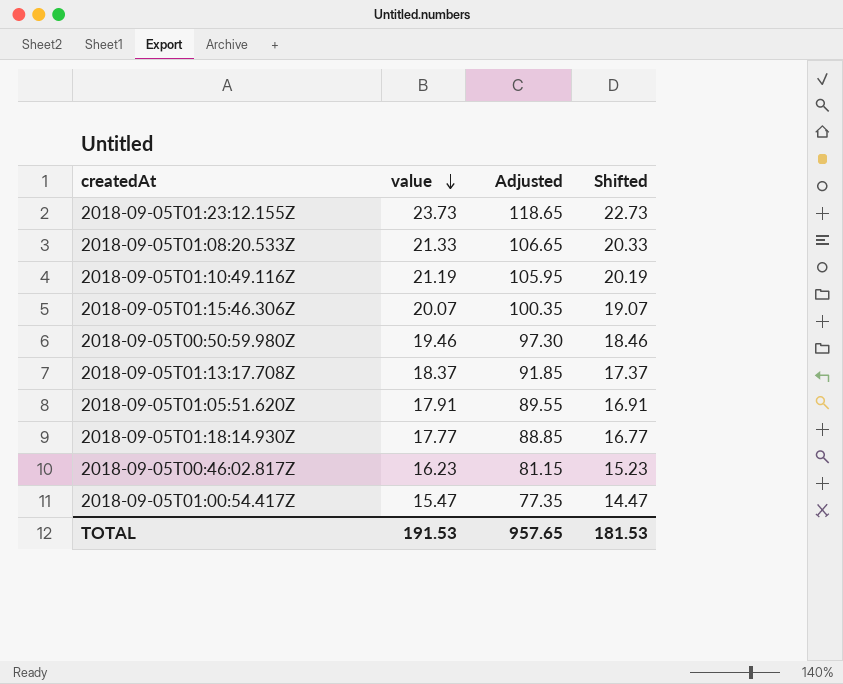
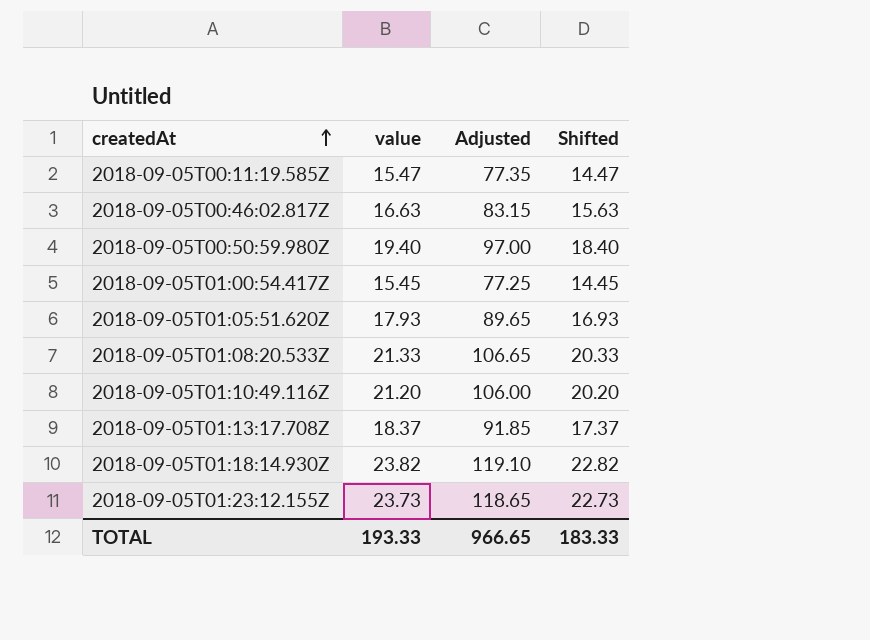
row order: value descending -> createdAt ascending
row 2018-09-05T01:15:46.306Z: 20.07 | 100.35 | 19.07 -> none
row 2018-09-05T00:11:19.585Z: none -> 15.47 | 77.35 | 14.47
2018-09-05T00:46:02.817Z | value: 16.23 -> 16.63
2018-09-05T00:46:02.817Z | Adjusted: 81.15 -> 83.15
2018-09-05T00:46:02.817Z | Shifted: 15.23 -> 15.63
2018-09-05T00:50:59.980Z | value: 19.46 -> 19.40
2018-09-05T00:50:59.980Z | Adjusted: 97.30 -> 97.00
2018-09-05T00:50:59.980Z | Shifted: 18.46 -> 18.40
2018-09-05T01:00:54.417Z | value: 15.47 -> 15.45
2018-09-05T01:00:54.417Z | Adjusted: 77.35 -> 77.25
2018-09-05T01:00:54.417Z | Shifted: 14.47 -> 14.45
2018-09-05T01:05:51.620Z | value: 17.91 -> 17.93
2018-09-05T01:05:51.620Z | Adjusted: 89.55 -> 89.65
2018-09-05T01:05:51.620Z | Shifted: 16.91 -> 16.93
2018-09-05T01:10:49.116Z | value: 21.19 -> 21.20
2018-09-05T01:10:49.116Z | Adjusted: 105.95 -> 106.00
2018-09-05T01:10:49.116Z | Shifted: 20.19 -> 20.20
2018-09-05T01:18:14.930Z | value: 17.77 -> 23.82
2018-09-05T01:18:14.930Z | Adjusted: 88.85 -> 119.10
2018-09-05T01:18:14.930Z | Shifted: 16.77 -> 22.82
TOTAL | value: 191.53 -> 193.33
TOTAL | Adjusted: 957.65 -> 966.65
TOTAL | Shifted: 181.53 -> 183.33

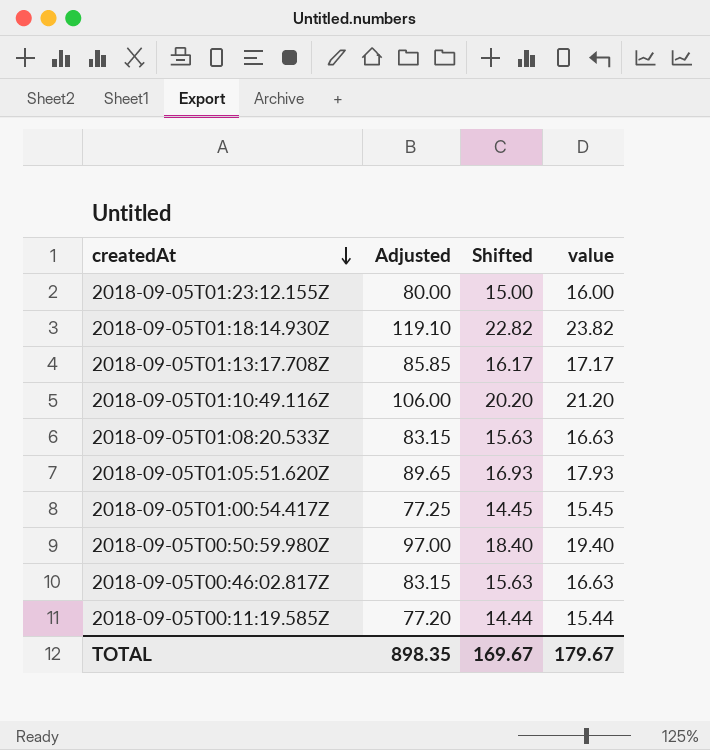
row order: createdAt ascending -> createdAt descending
column value | position: 2 -> 4
2018-09-05T01:23:12.155Z | Adjusted: 118.65 -> 80.00
2018-09-05T01:23:12.155Z | Shifted: 22.73 -> 15.00
2018-09-05T01:23:12.155Z | value: 23.73 -> 16.00
2018-09-05T01:13:17.708Z | Adjusted: 91.85 -> 85.85
2018-09-05T01:13:17.708Z | Shifted: 17.37 -> 16.17
2018-09-05T01:13:17.708Z | value: 18.37 -> 17.17
2018-09-05T01:08:20.533Z | Adjusted: 106.65 -> 83.15
2018-09-05T01:08:20.533Z | Shifted: 20.33 -> 15.63
2018-09-05T01:08:20.533Z | value: 21.33 -> 16.63
2018-09-05T00:11:19.585Z | Adjusted: 77.35 -> 77.20
2018-09-05T00:11:19.585Z | Shifted: 14.47 -> 14.44
2018-09-05T00:11:19.585Z | value: 15.47 -> 15.44
TOTAL | Adjusted: 966.65 -> 898.35
TOTAL | Shifted: 183.33 -> 169.67
TOTAL | value: 193.33 -> 179.67

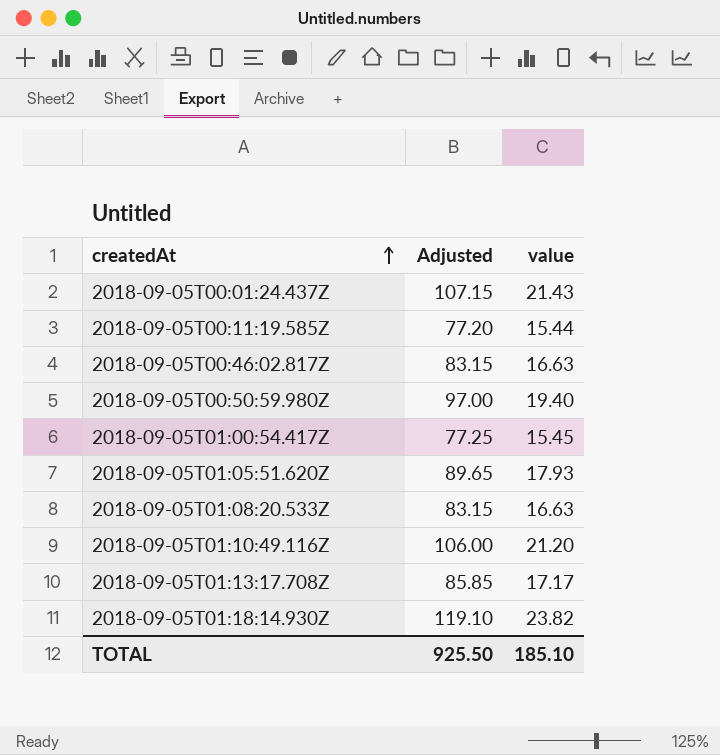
row order: createdAt descending -> createdAt ascending
column Shifted | formula: [value] - 1 -> none
row 2018-09-05T01:23:12.155Z: 80.00 | 15.00 | 16.00 -> none
row 2018-09-05T00:01:24.437Z: none -> 107.15 | 21.43
TOTAL | Adjusted: 898.35 -> 925.50
TOTAL | value: 179.67 -> 185.10

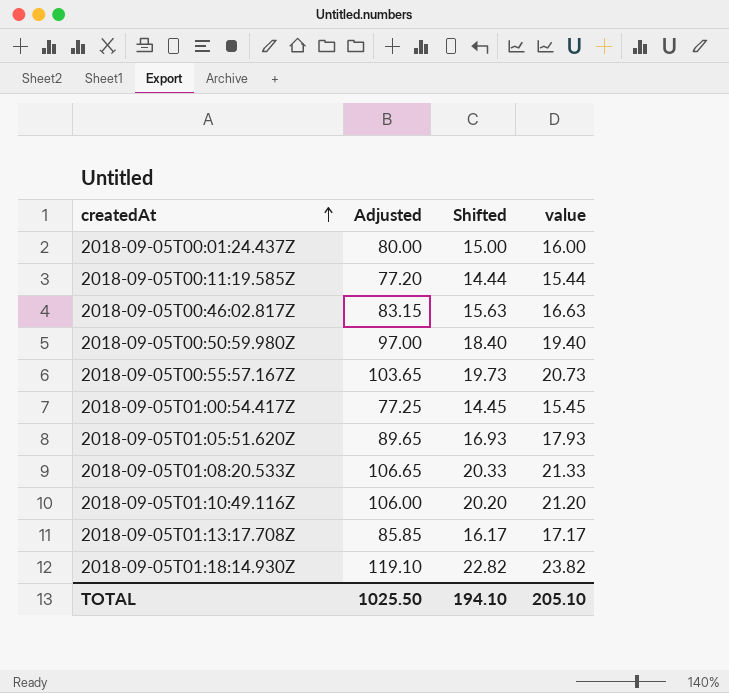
column Shifted | formula: none -> [value] - 1
2018-09-05T00:01:24.437Z | Adjusted: 107.15 -> 80.00
2018-09-05T00:01:24.437Z | value: 21.43 -> 16.00
row 2018-09-05T00:55:57.167Z: none -> 103.65 | 19.73 | 20.73
2018-09-05T01:08:20.533Z | Adjusted: 83.15 -> 106.65
2018-09-05T01:08:20.533Z | value: 16.63 -> 21.33
TOTAL | Adjusted: 925.50 -> 1025.50
TOTAL | value: 185.10 -> 205.10

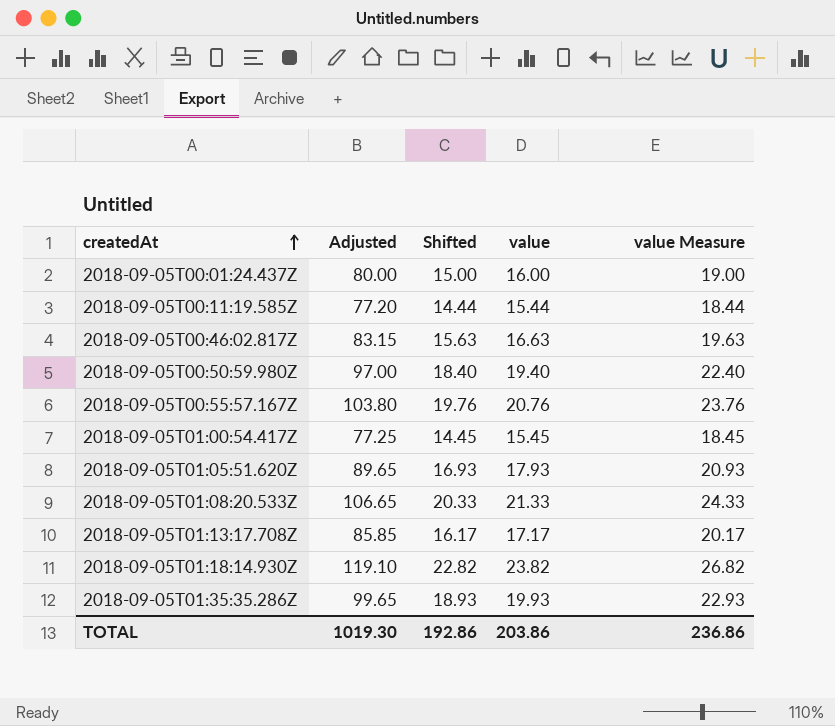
column value Measure | formula: none -> [value] + 3
row 2018-09-05T01:10:49.116Z: 106.00 | 20.20 | 21.20 -> none
2018-09-05T00:55:57.167Z | Adjusted: 103.65 -> 103.80
2018-09-05T00:55:57.167Z | Shifted: 19.73 -> 19.76
2018-09-05T00:55:57.167Z | value: 20.73 -> 20.76
row 2018-09-05T01:35:35.286Z: none -> 99.65 | 18.93 | 19.93 | 22.93
TOTAL | Adjusted: 1025.50 -> 1019.30
TOTAL | Shifted: 194.10 -> 192.86
TOTAL | value: 205.10 -> 203.86

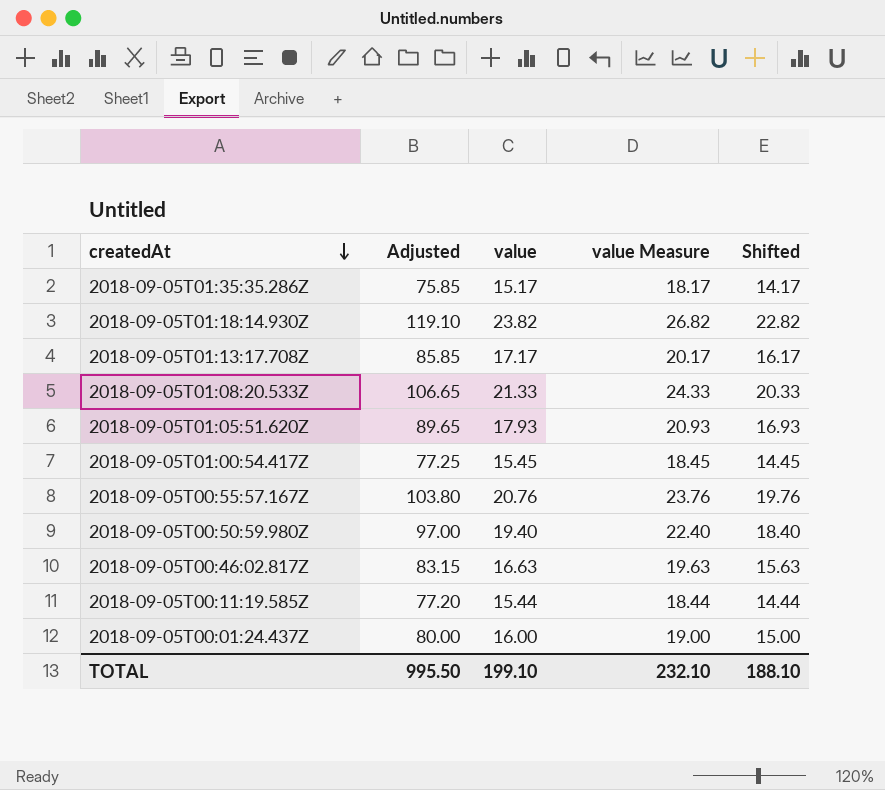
row order: createdAt ascending -> createdAt descending
column Shifted | position: 3 -> 5
2018-09-05T01:35:35.286Z | Adjusted: 99.65 -> 75.85
2018-09-05T01:35:35.286Z | value: 19.93 -> 15.17
2018-09-05T01:35:35.286Z | value Measure: 22.93 -> 18.17
2018-09-05T01:35:35.286Z | Shifted: 18.93 -> 14.17
TOTAL | Adjusted: 1019.30 -> 995.50
TOTAL | value: 203.86 -> 199.10
TOTAL | value Measure: 236.86 -> 232.10
TOTAL | Shifted: 192.86 -> 188.10

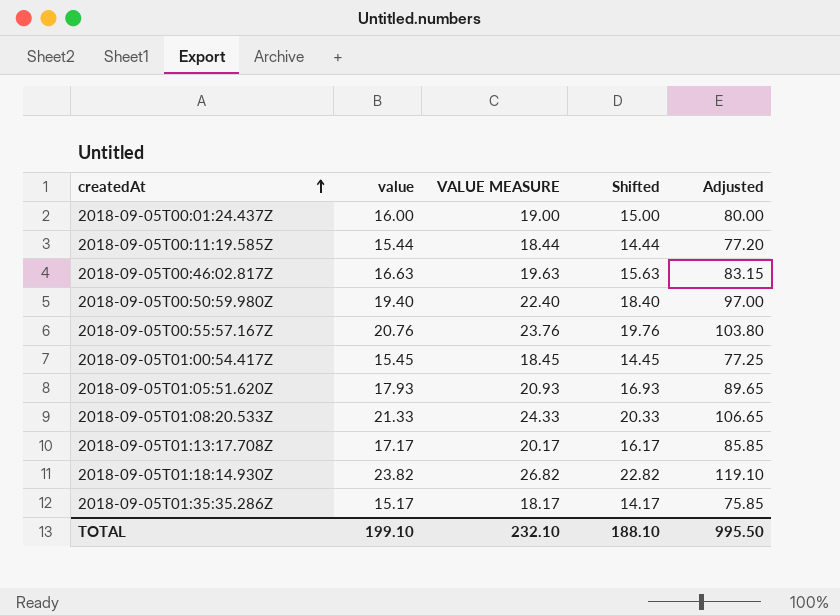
row order: createdAt descending -> createdAt ascending
column name: value Measure -> VALUE MEASURE
column Adjusted | position: 2 -> 5

